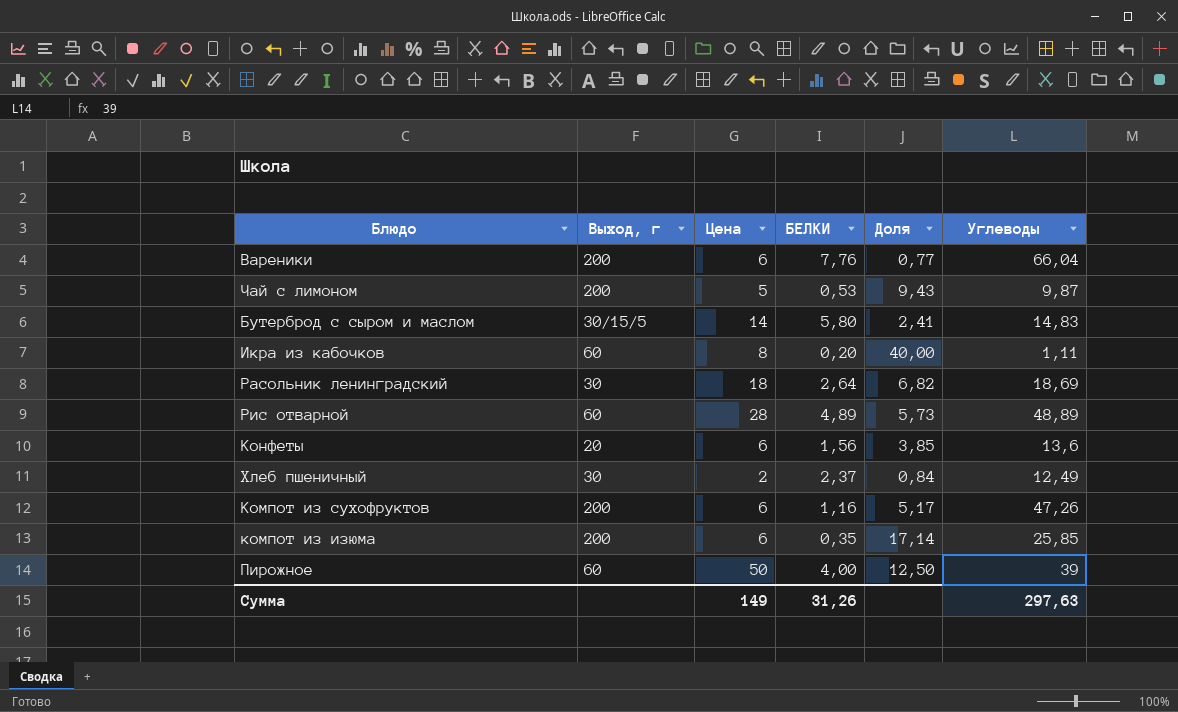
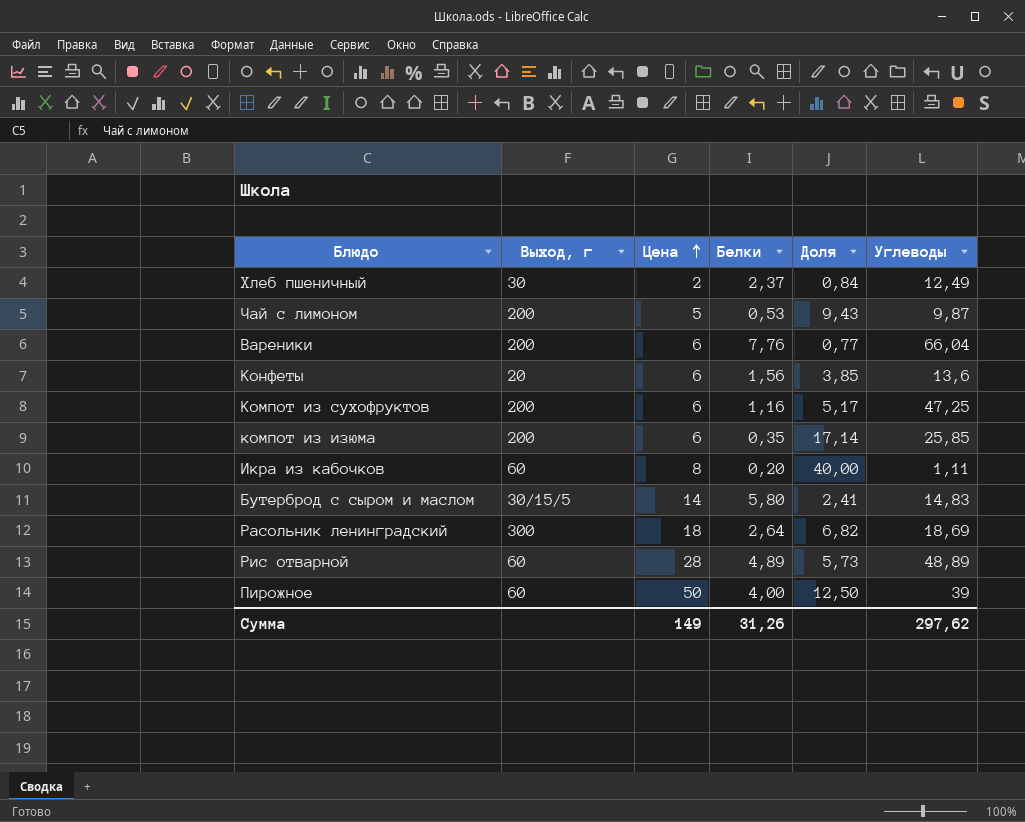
row order: none -> Цена ascending
column name: БЕЛКИ -> Белки
Компот из сухофруктов | Углеводы: 47,26 -> 47,25
Расольник ленинградский | Выход, г: 30 -> 300
Сумма | Углеводы: 297,63 -> 297,62

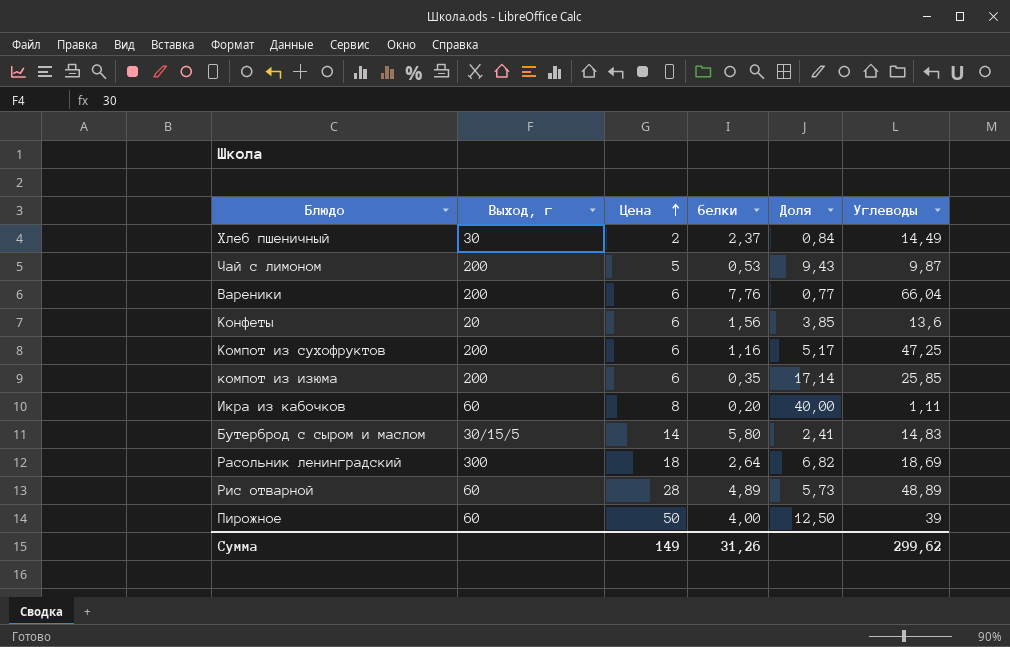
column name: Белки -> белки
Хлеб пшеничный | Углеводы: 12,49 -> 14,49
Сумма | Углеводы: 297,62 -> 299,62

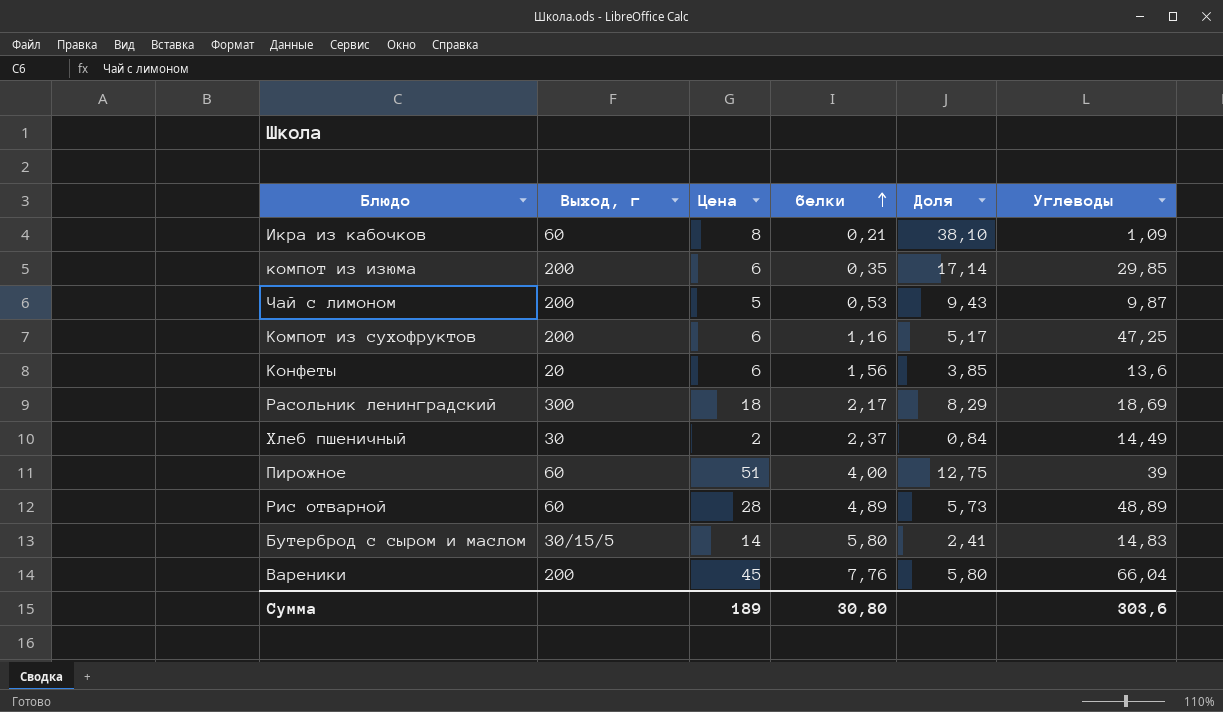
row order: Цена ascending -> белки ascending
Икра из кабочков | белки: 0,20 -> 0,21
Икра из кабочков | Доля: 40,00 -> 38,10
Икра из кабочков | Углеводы: 1,11 -> 1,09
компот из изюма | Углеводы: 25,85 -> 29,85
Расольник ленинградский | белки: 2,64 -> 2,17
Расольник ленинградский | Доля: 6,82 -> 8,29
Пирожное | Цена: 50 -> 51
Пирожное | Доля: 12,50 -> 12,75
Вареники | Цена: 6 -> 45
Вареники | Доля: 0,77 -> 5,80
Сумма | Цена: 149 -> 189
Сумма | белки: 31,26 -> 30,80
Сумма | Углеводы: 299,62 -> 303,6

